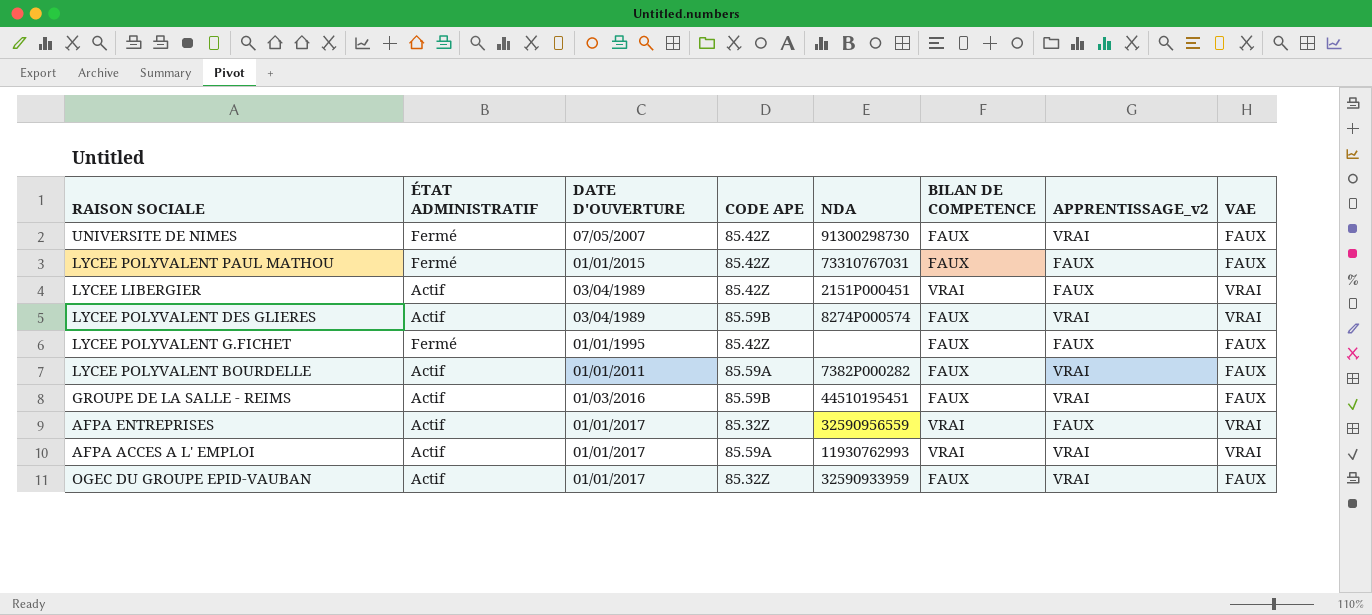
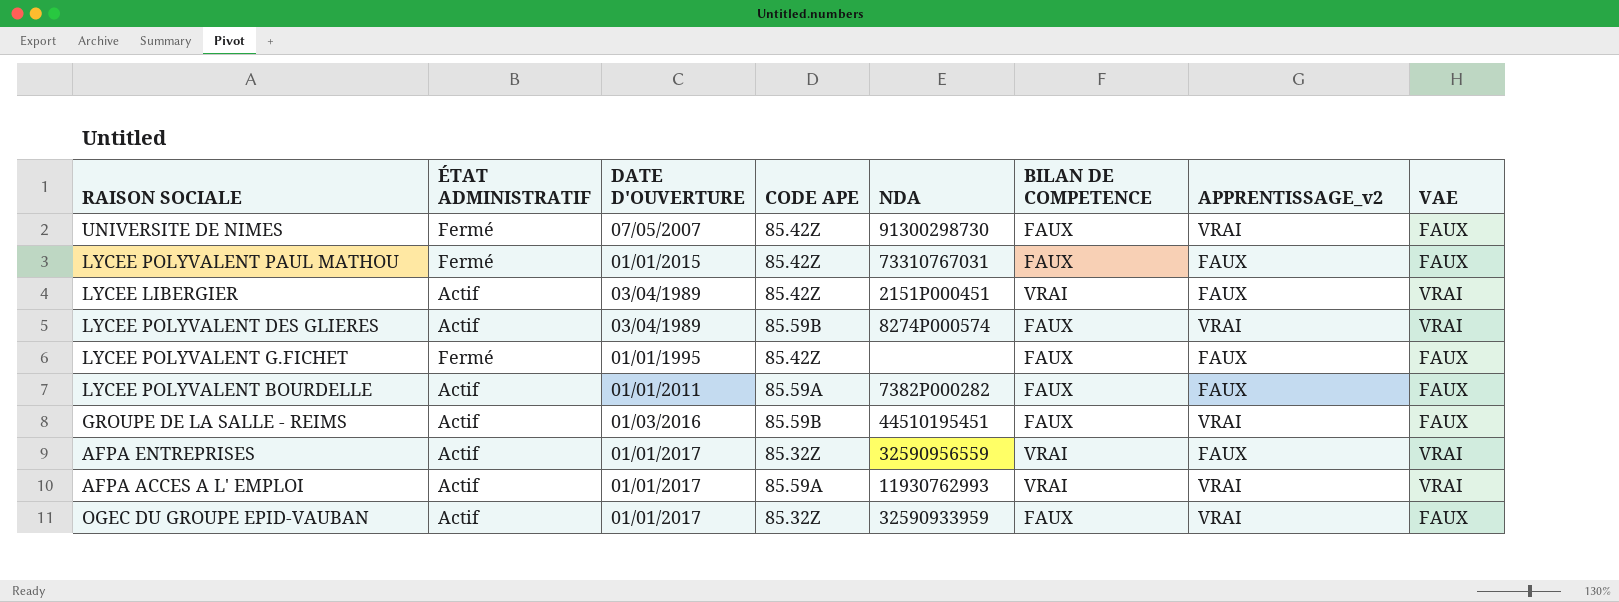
LYCEE POLYVALENT BOURDELLE | APPRENTISSAGE_v2: VRAI -> FAUX

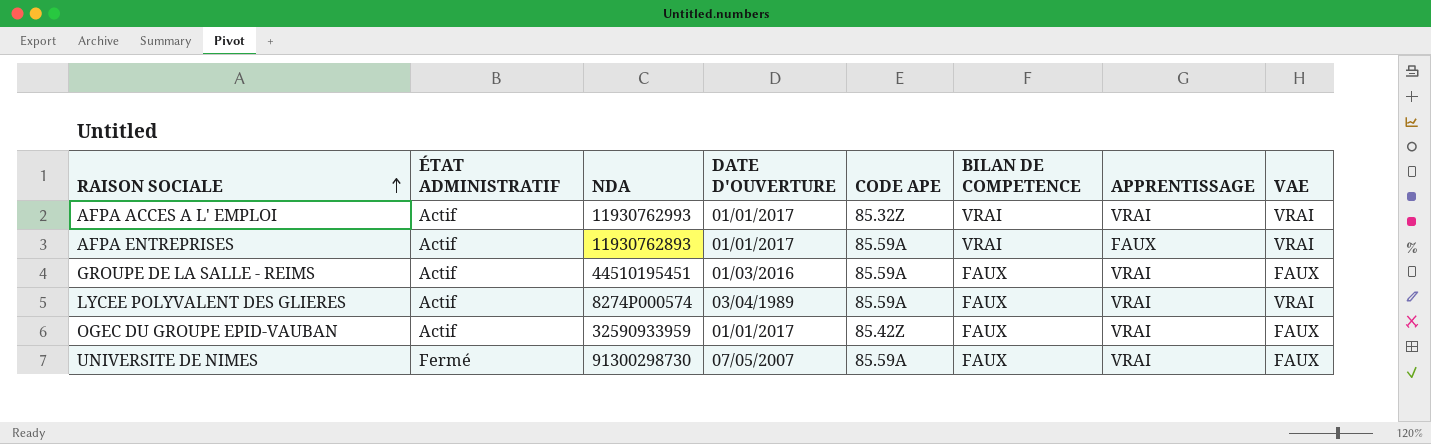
row order: none -> RAISON SOCIALE ascending
column NDA | position: 5 -> 3
column name: APPRENTISSAGE_v2 -> APPRENTISSAGE
row LYCEE POLYVALENT PAUL MATHOU: Fermé | 01/01/2015 | 85.42Z | 73310767031 | FAUX | FAUX | FAUX -> none
row LYCEE LIBERGIER: Actif | 03/04/1989 | 85.42Z | 2151P000451 | VRAI | FAUX | VRAI -> none
row LYCEE POLYVALENT G.FICHET: Fermé | 01/01/1995 | 85.42Z | none | FAUX | FAUX | FAUX -> none
row LYCEE POLYVALENT BOURDELLE: Actif | 01/01/2011 | 85.59A | 7382P000282 | FAUX | FAUX | FAUX -> none
AFPA ACCES A L' EMPLOI | CODE APE: 85.59A -> 85.32Z
AFPA ENTREPRISES | NDA: 32590956559 -> 11930762893
AFPA ENTREPRISES | CODE APE: 85.32Z -> 85.59A
GROUPE DE LA SALLE - REIMS | CODE APE: 85.59B -> 85.59A
LYCEE POLYVALENT DES GLIERES | CODE APE: 85.59B -> 85.59A
OGEC DU GROUPE EPID-VAUBAN | CODE APE: 85.32Z -> 85.42Z
UNIVERSITE DE NIMES | CODE APE: 85.42Z -> 85.59A

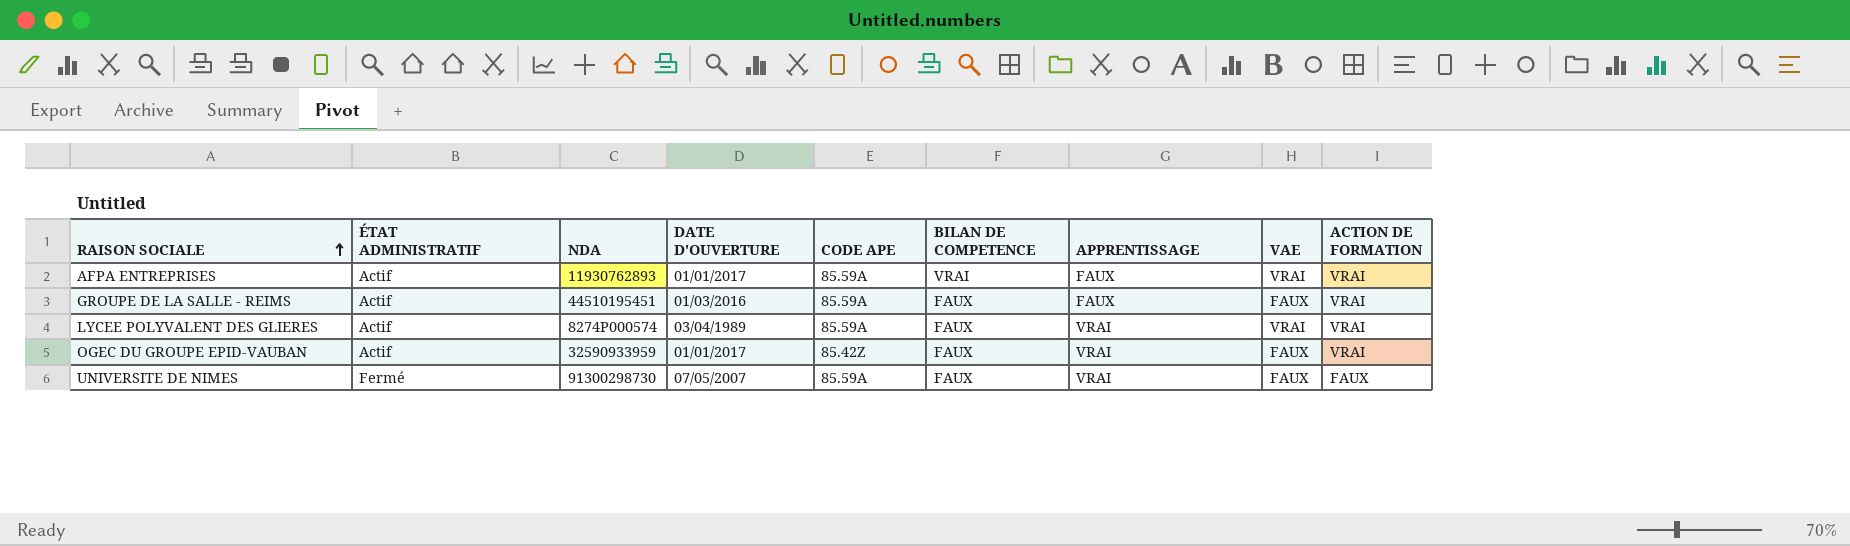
column ACTION DE FORMATION | position: none -> 9
row AFPA ACCES A L' EMPLOI: Actif | 11930762993 | 01/01/2017 | 85.32Z | VRAI | VRAI | VRAI -> none
GROUPE DE LA SALLE - REIMS | APPRENTISSAGE: VRAI -> FAUX

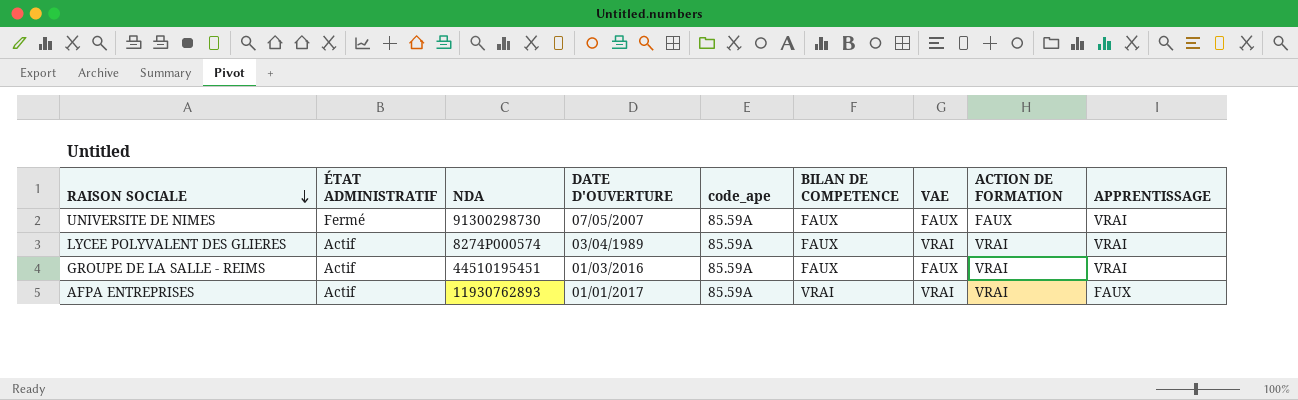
row order: RAISON SOCIALE ascending -> RAISON SOCIALE descending
column name: CODE APE -> code_ape
column APPRENTISSAGE | position: 7 -> 9
row OGEC DU GROUPE EPID-VAUBAN: Actif | 32590933959 | 01/01/2017 | 85.42Z | FAUX | VRAI | FAUX | VRAI -> none
GROUPE DE LA SALLE - REIMS | APPRENTISSAGE: FAUX -> VRAI

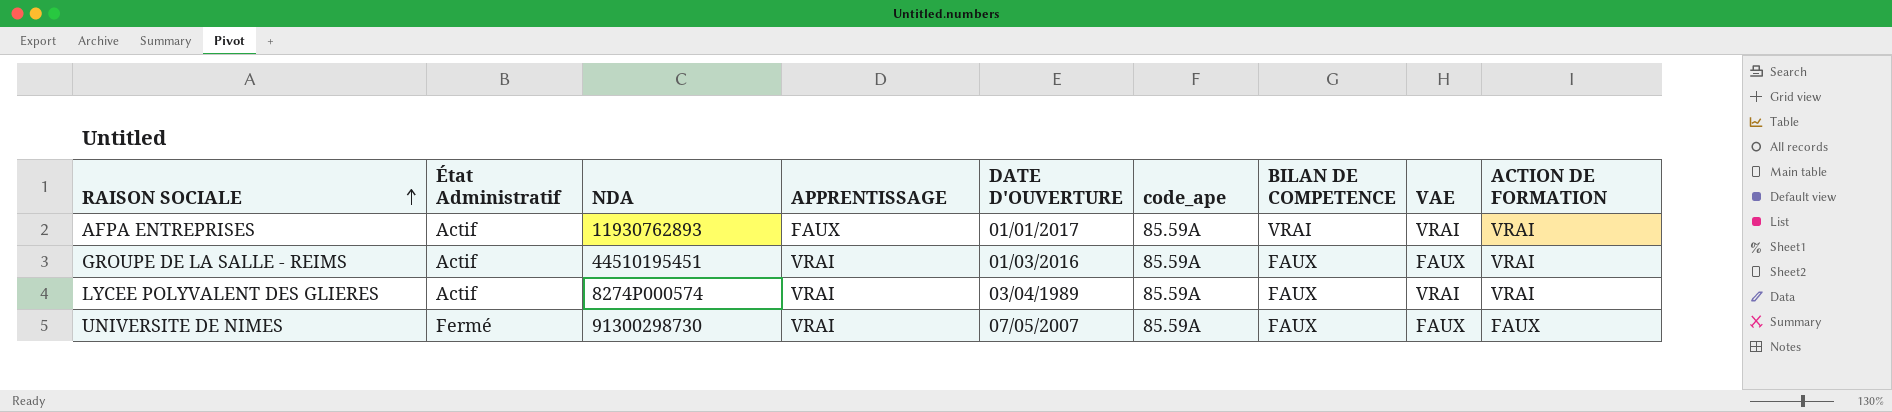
row order: RAISON SOCIALE descending -> RAISON SOCIALE ascending
column name: ÉTAT ADMINISTRATIF -> État Administratif
column APPRENTISSAGE | position: 9 -> 4

